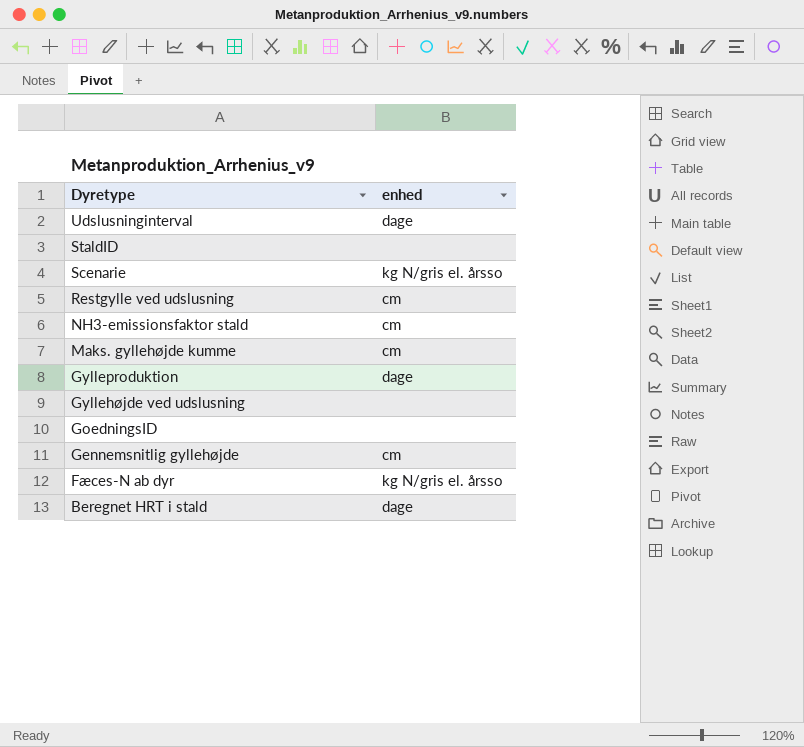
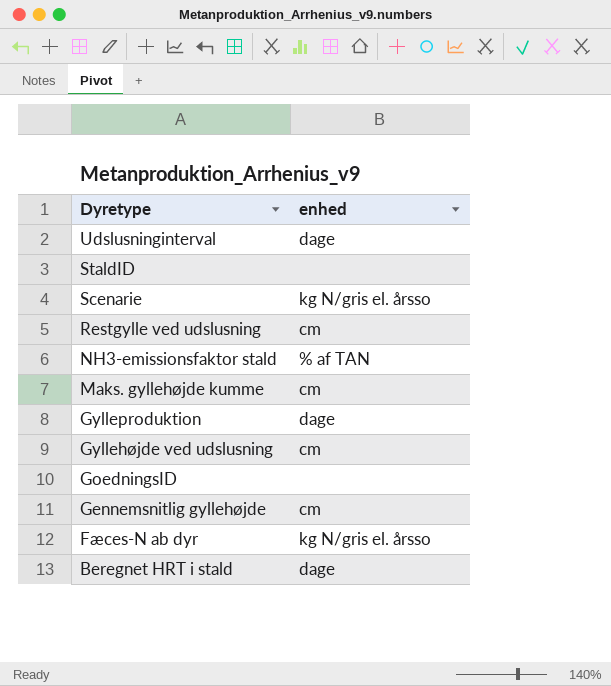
NH3-emissionsfaktor stald | enhed: cm -> % af TAN
Gyllehøjde ved udslusning | enhed: none -> cm

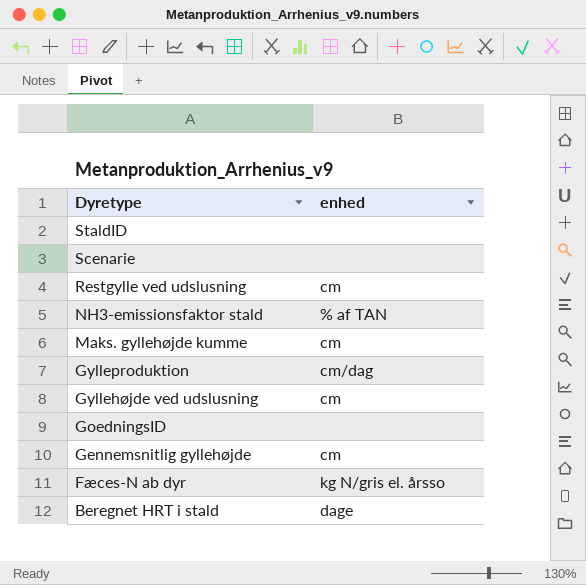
row Udslusninginterval: dage -> none
Scenarie | enhed: kg N/gris el. årsso -> none
Gylleproduktion | enhed: dage -> cm/dag

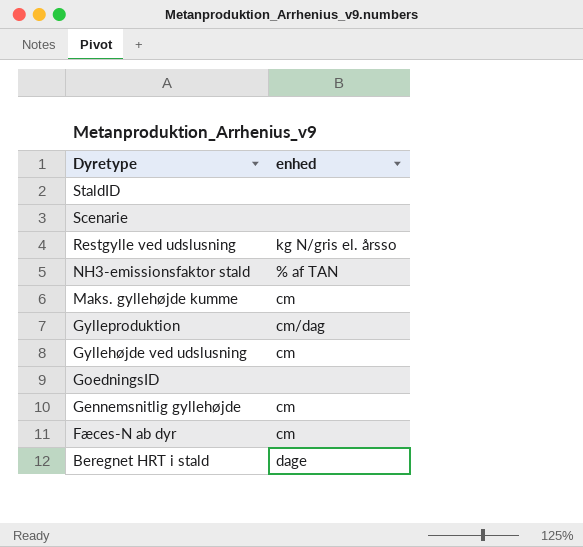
Restgylle ved udslusning | enhed: cm -> kg N/gris el. årsso
Fæces-N ab dyr | enhed: kg N/gris el. årsso -> cm

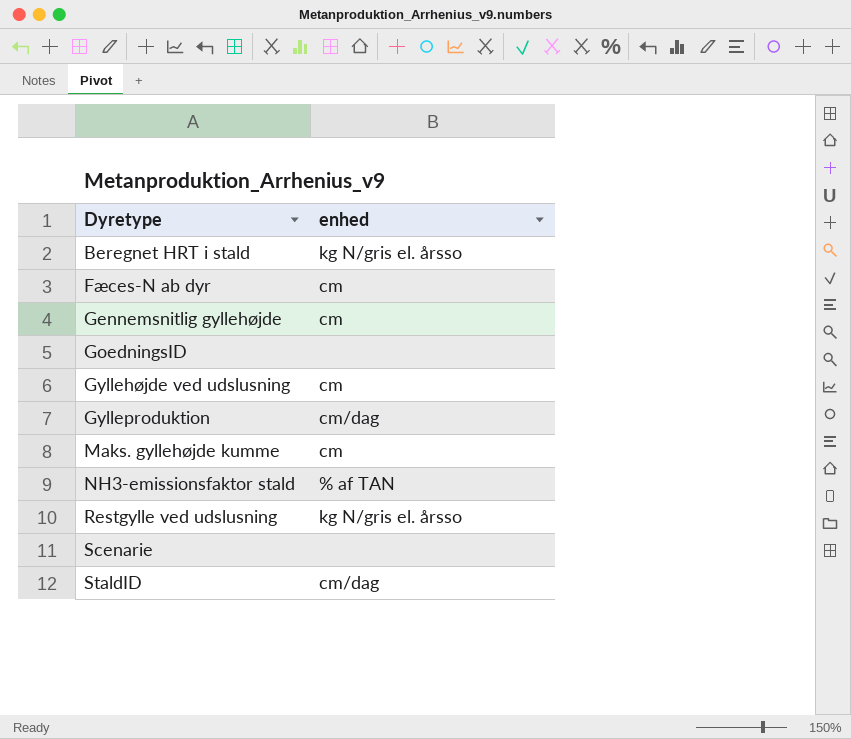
row order: Dyretype descending -> Dyretype ascending
Beregnet HRT i stald | enhed: dage -> kg N/gris el. årsso
StaldID | enhed: none -> cm/dag

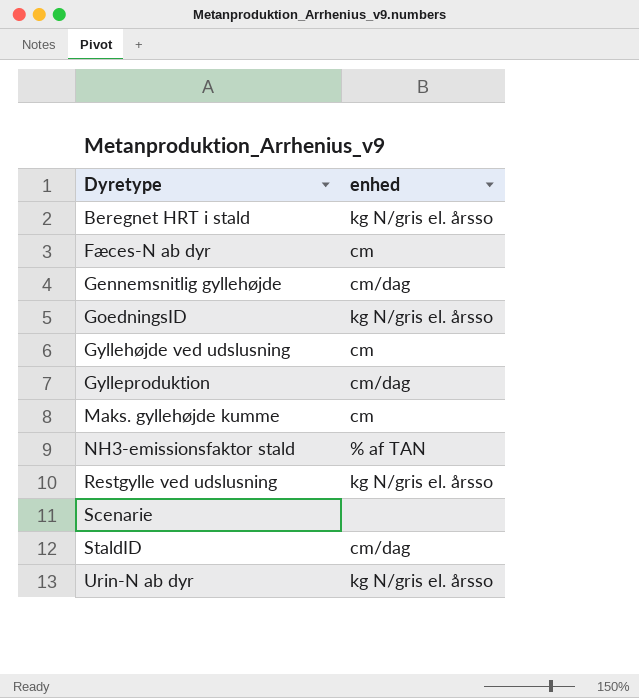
Gennemsnitlig gyllehøjde | enhed: cm -> cm/dag
GoedningsID | enhed: none -> kg N/gris el. årsso
row Urin-N ab dyr: none -> kg N/gris el. årsso

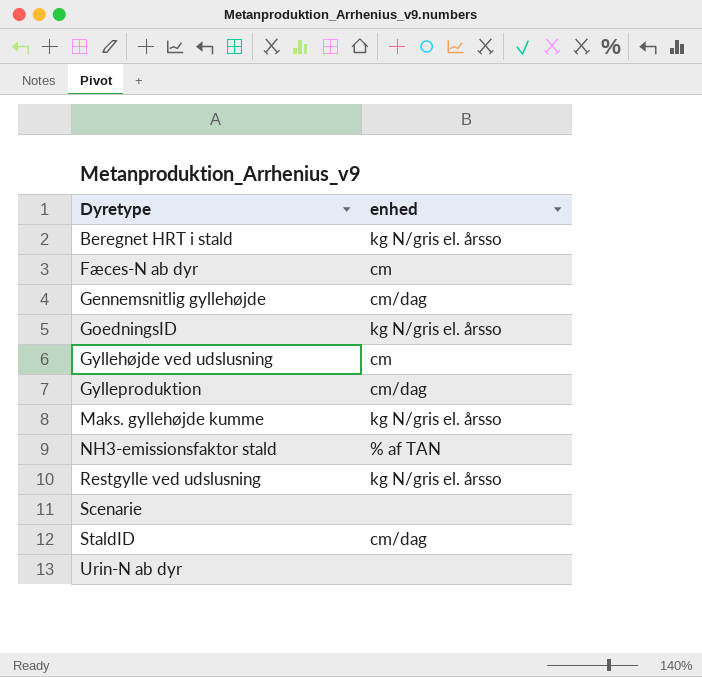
Maks. gyllehøjde kumme | enhed: cm -> kg N/gris el. årsso
Urin-N ab dyr | enhed: kg N/gris el. årsso -> none

